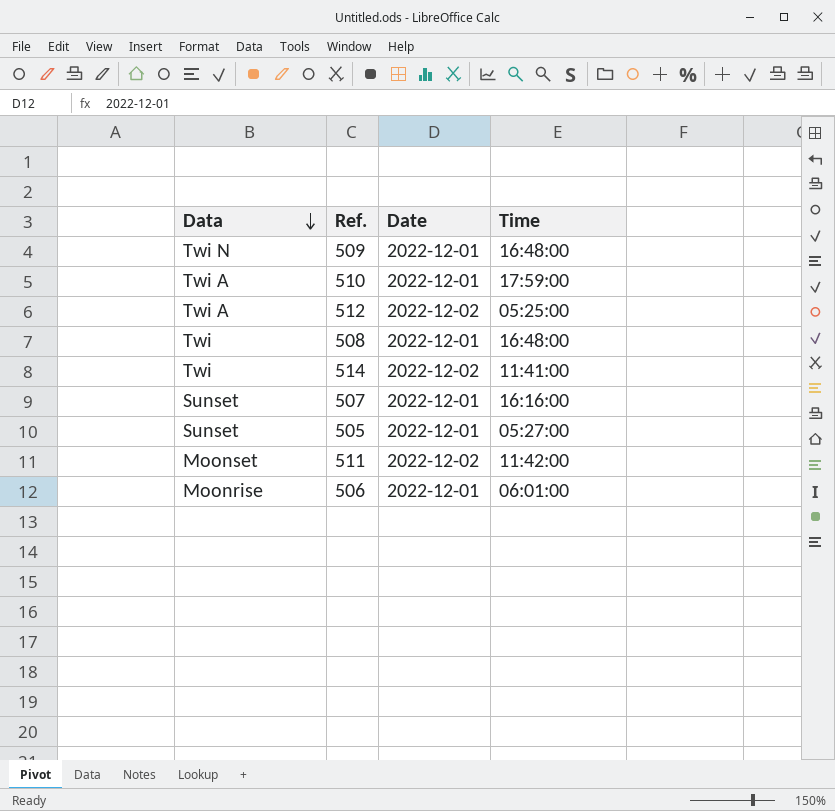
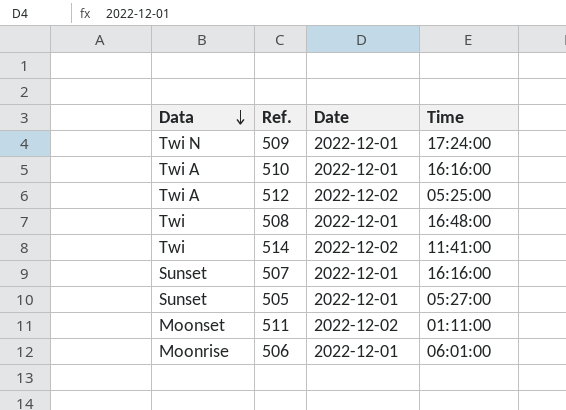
509 | Time: 16:48:00 -> 17:24:00
510 | Time: 17:59:00 -> 16:16:00
511 | Time: 11:42:00 -> 01:11:00

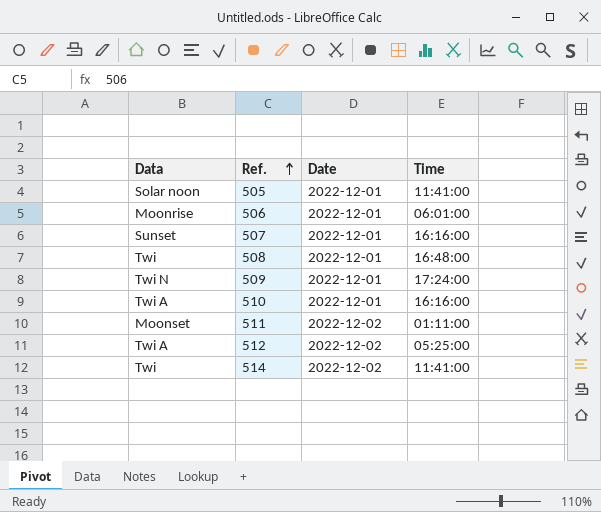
row order: Data descending -> Ref. ascending
505 | Data: Sunset -> Solar noon
505 | Time: 05:27:00 -> 11:41:00

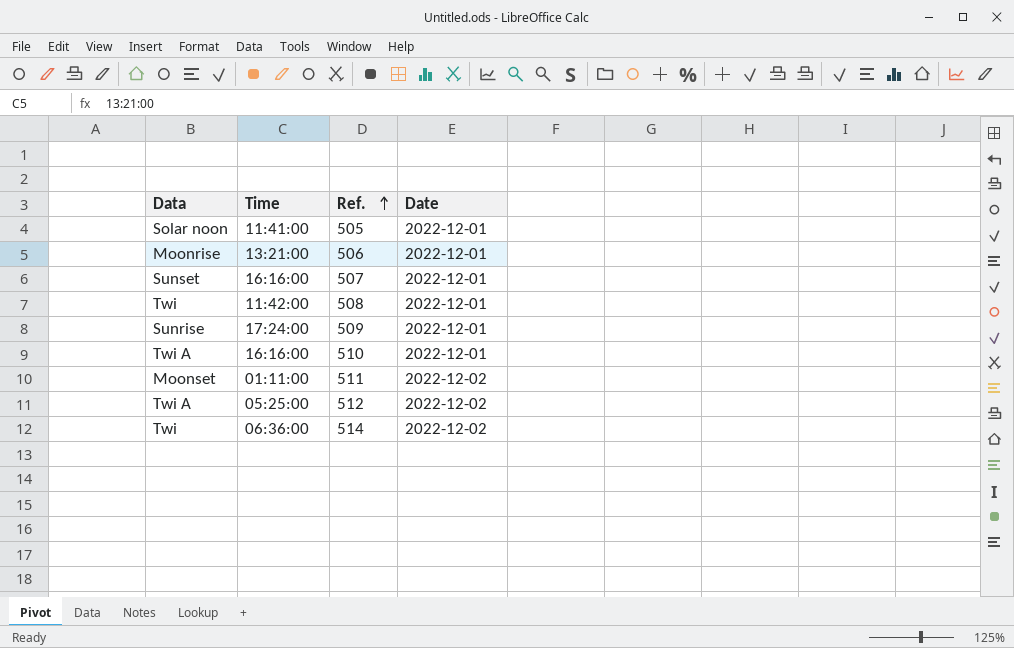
column Time | position: 4 -> 2
506 | Time: 06:01:00 -> 13:21:00
508 | Time: 16:48:00 -> 11:42:00
509 | Data: Twi N -> Sunrise
514 | Time: 11:41:00 -> 06:36:00

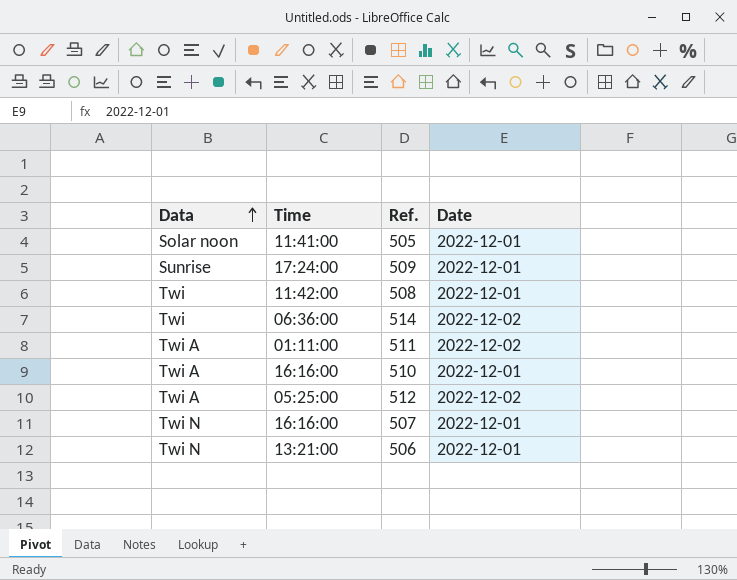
row order: Ref. ascending -> Data ascending
511 | Data: Moonset -> Twi A
507 | Data: Sunset -> Twi N
506 | Data: Moonrise -> Twi N

